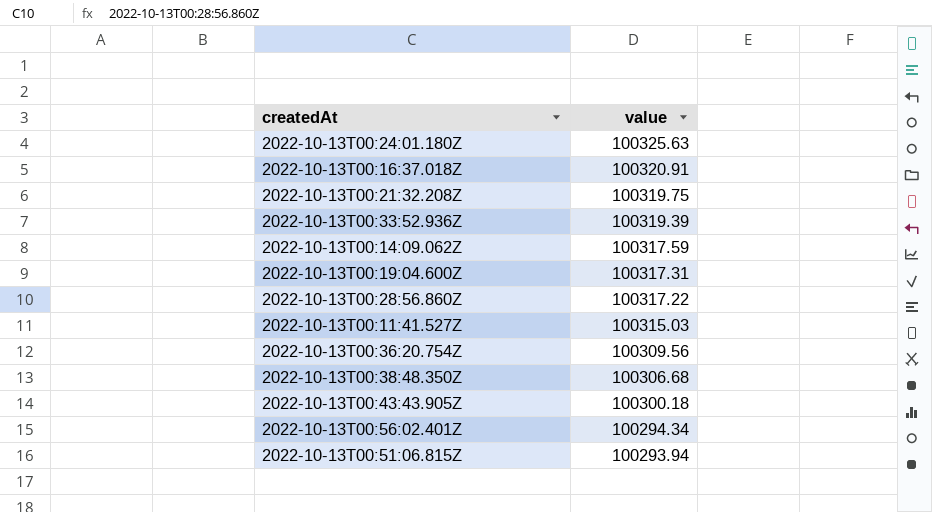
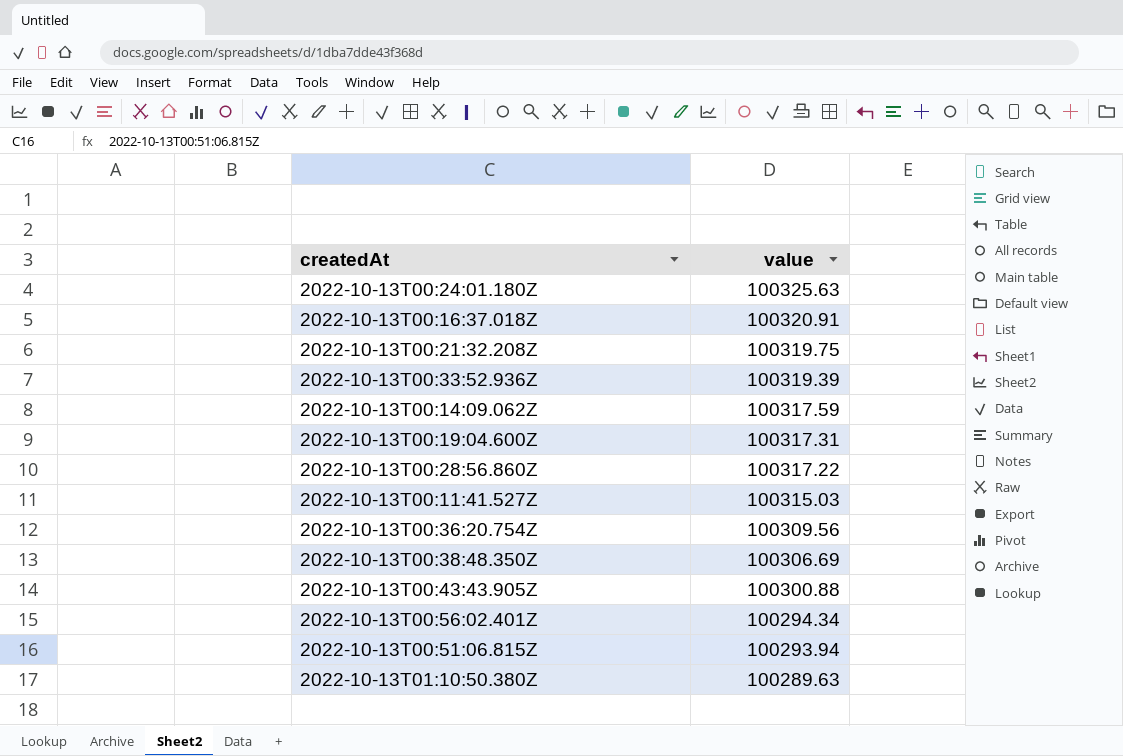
2022-10-13T00:38:48.350Z | value: 100306.68 -> 100306.69
2022-10-13T00:43:43.905Z | value: 100300.18 -> 100300.88
row 2022-10-13T01:10:50.380Z: none -> 100289.63

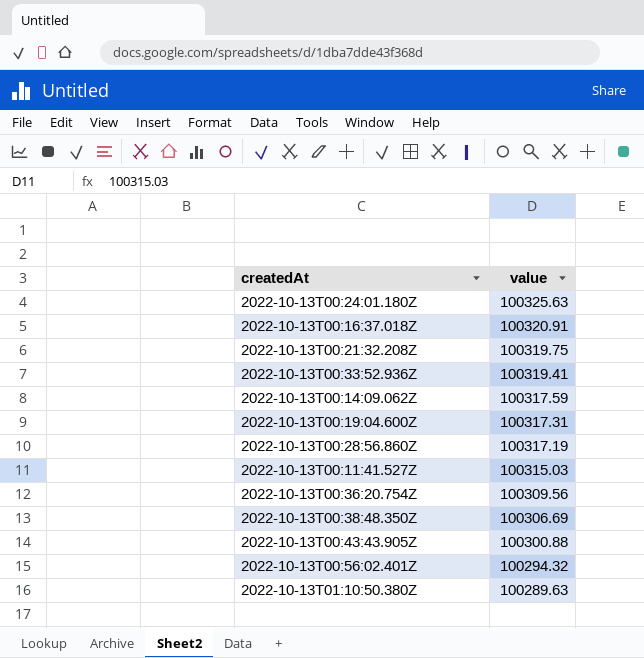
row 2022-10-13T00:51:06.815Z: 100293.94 -> none
2022-10-13T00:33:52.936Z | value: 100319.39 -> 100319.41
2022-10-13T00:28:56.860Z | value: 100317.22 -> 100317.19
2022-10-13T00:56:02.401Z | value: 100294.34 -> 100294.32

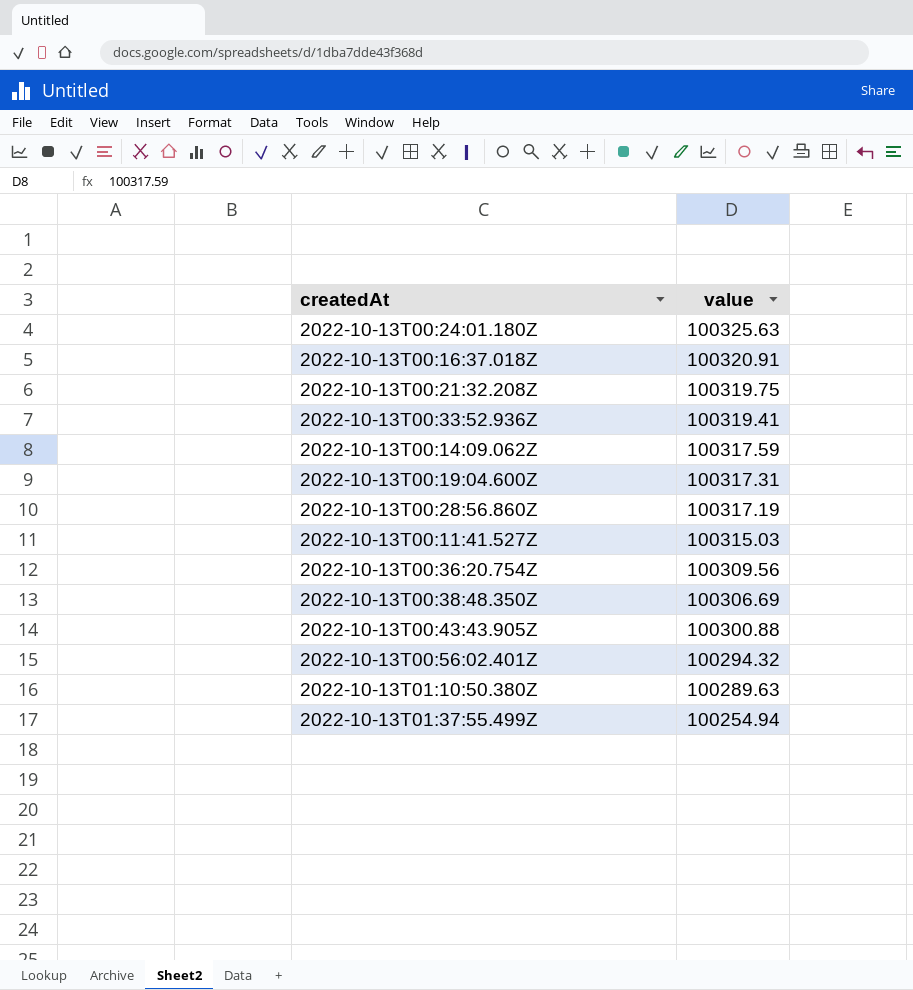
row 2022-10-13T01:37:55.499Z: none -> 100254.94

